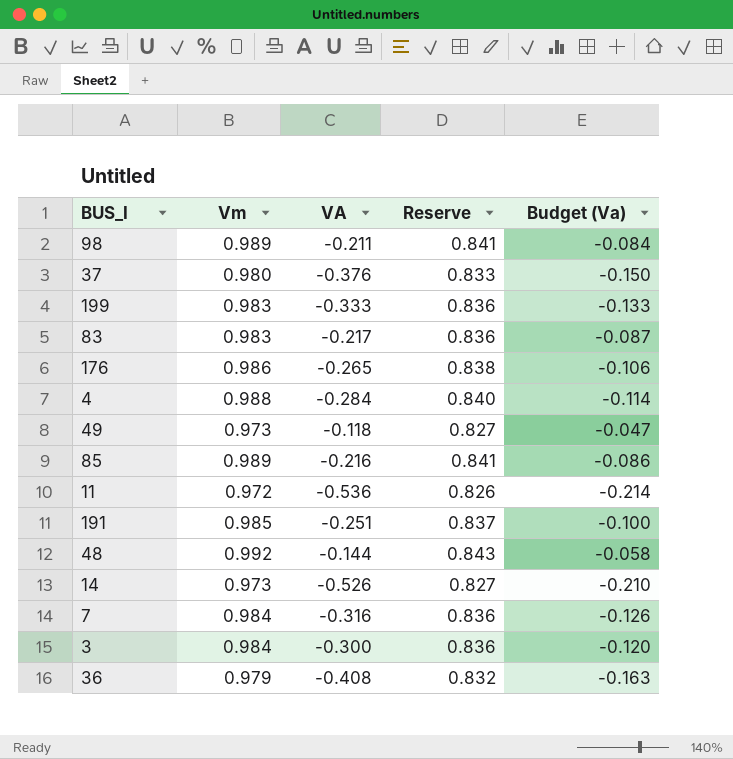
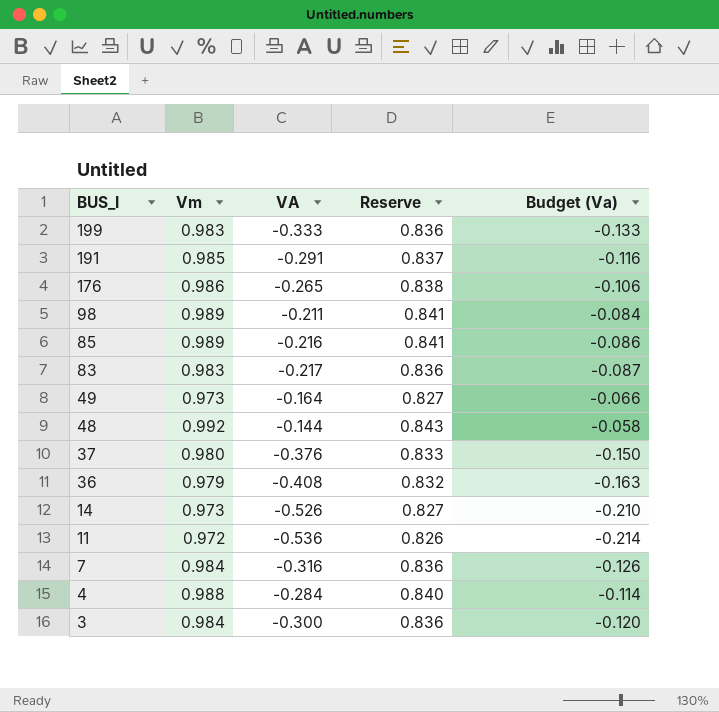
row order: none -> BUS_I descending
191 | VA: -0.251 -> -0.291
191 | Budget (Va): -0.100 -> -0.116
49 | VA: -0.118 -> -0.164
49 | Budget (Va): -0.047 -> -0.066

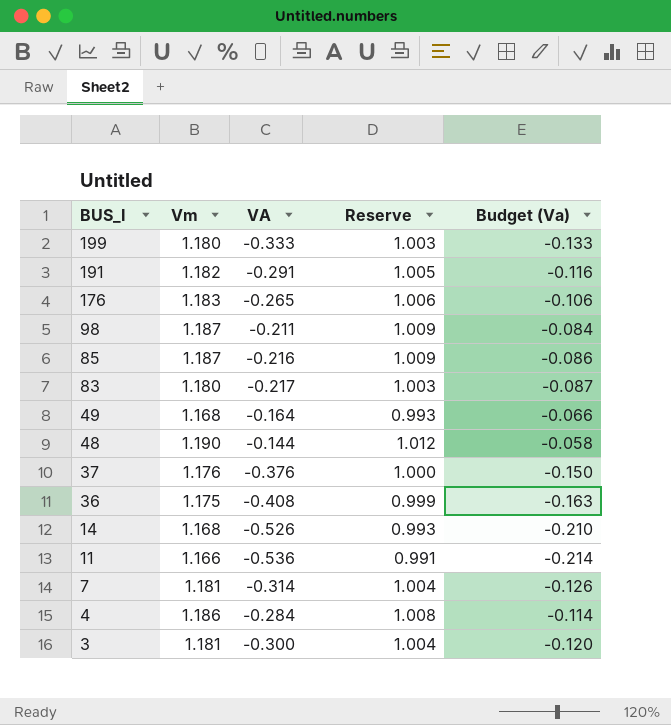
199 | Vm: 0.983 -> 1.180
199 | Reserve: 0.836 -> 1.003
191 | Vm: 0.985 -> 1.182
191 | Reserve: 0.837 -> 1.005
176 | Vm: 0.986 -> 1.183
176 | Reserve: 0.838 -> 1.006
98 | Vm: 0.989 -> 1.187
98 | Reserve: 0.841 -> 1.009
85 | Vm: 0.989 -> 1.187
85 | Reserve: 0.841 -> 1.009
83 | Vm: 0.983 -> 1.180
83 | Reserve: 0.836 -> 1.003
49 | Vm: 0.973 -> 1.168
49 | Reserve: 0.827 -> 0.993
48 | Vm: 0.992 -> 1.190
48 | Reserve: 0.843 -> 1.012
37 | Vm: 0.980 -> 1.176
37 | Reserve: 0.833 -> 1.000
36 | Vm: 0.979 -> 1.175
36 | Reserve: 0.832 -> 0.999
14 | Vm: 0.973 -> 1.168
14 | Reserve: 0.827 -> 0.993
11 | Vm: 0.972 -> 1.166
11 | Reserve: 0.826 -> 0.991
7 | Vm: 0.984 -> 1.181
7 | VA: -0.316 -> -0.314
7 | Reserve: 0.836 -> 1.004
4 | Vm: 0.988 -> 1.186
4 | Reserve: 0.840 -> 1.008
3 | Vm: 0.984 -> 1.181
3 | Reserve: 0.836 -> 1.004

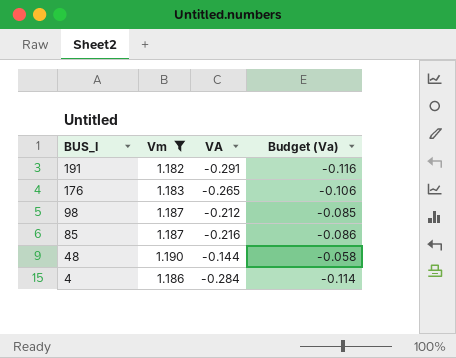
filter: none -> Vm >= 1.182
column Reserve | formula: [Vm] * 0.85 -> none
98 | VA: -0.211 -> -0.212
98 | Budget (Va): -0.084 -> -0.085

